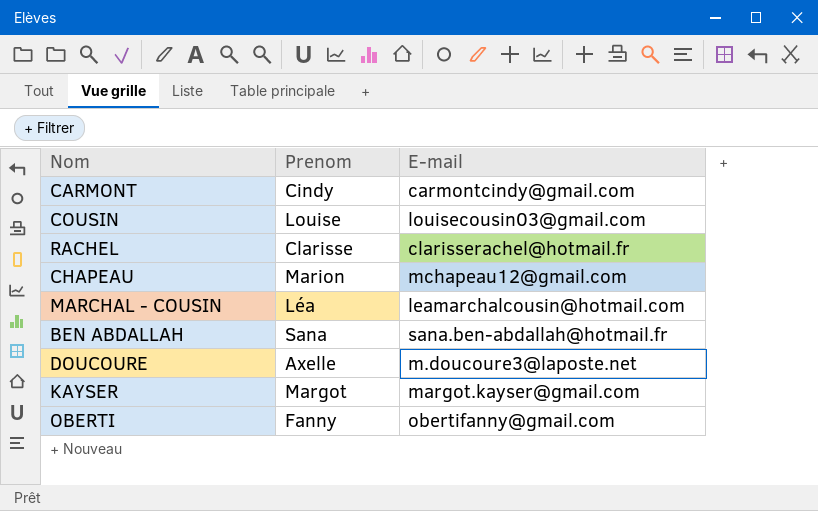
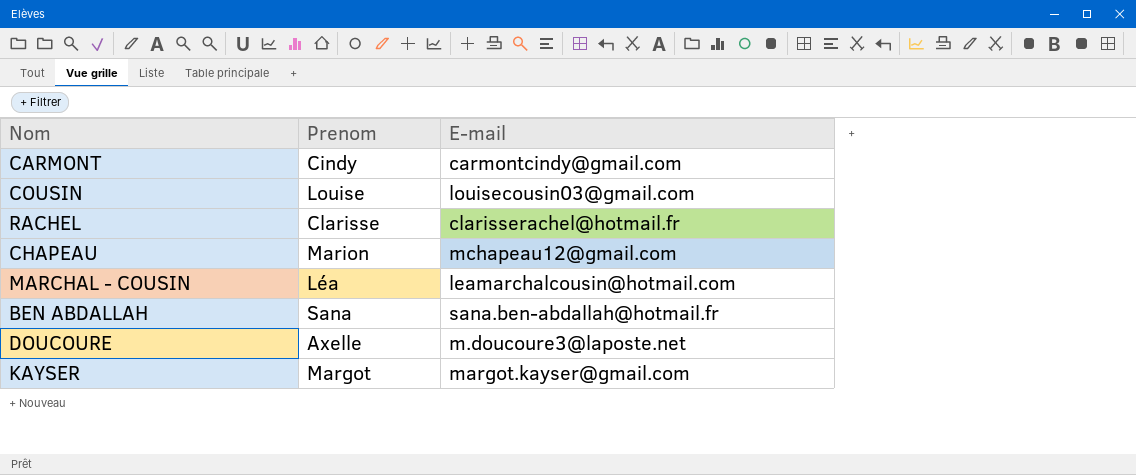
row OBERTI: Fanny | obertifanny@gmail.com -> none

